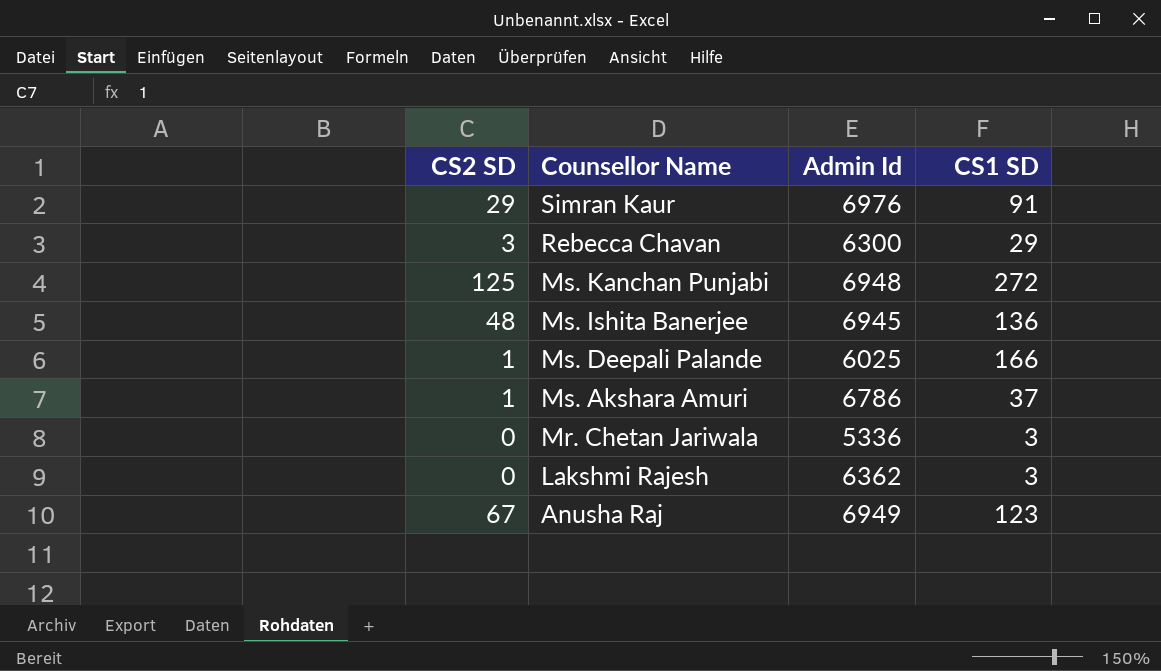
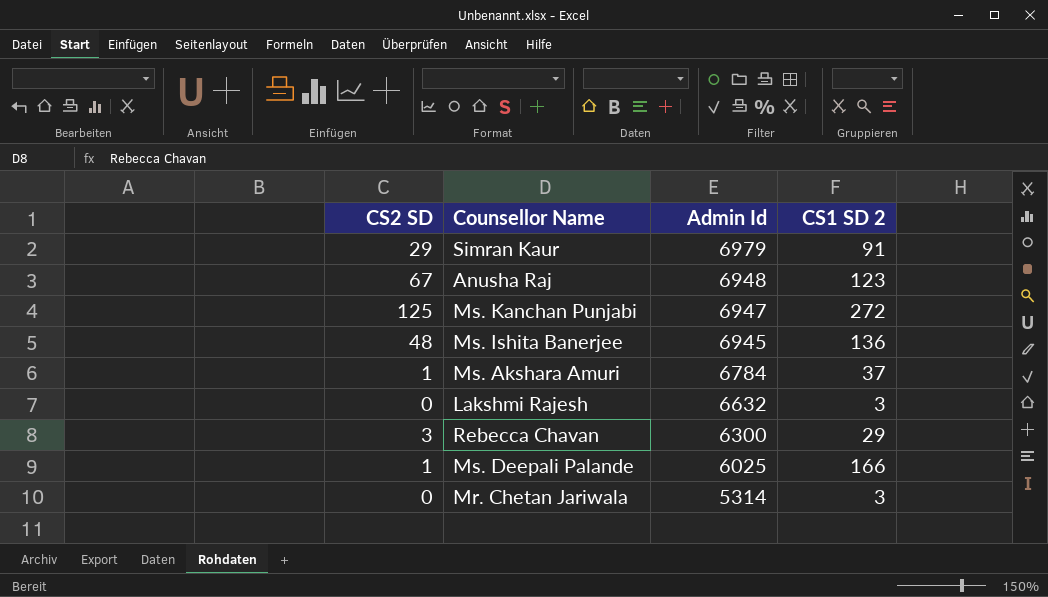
row order: Counsellor Name descending -> Admin Id descending
column name: CS1 SD -> CS1 SD 2
Simran Kaur | Admin Id: 6976 -> 6979
Anusha Raj | Admin Id: 6949 -> 6948
Ms. Kanchan Punjabi | Admin Id: 6948 -> 6947
Ms. Akshara Amuri | Admin Id: 6786 -> 6784
Lakshmi Rajesh | Admin Id: 6362 -> 6632
Mr. Chetan Jariwala | Admin Id: 5336 -> 5314

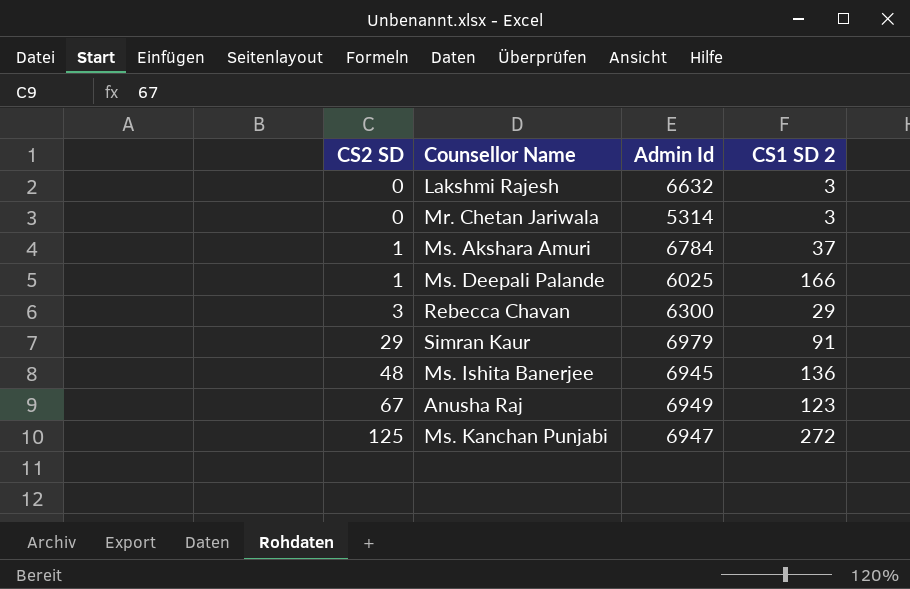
row order: Admin Id descending -> CS2 SD ascending
Anusha Raj | Admin Id: 6948 -> 6949

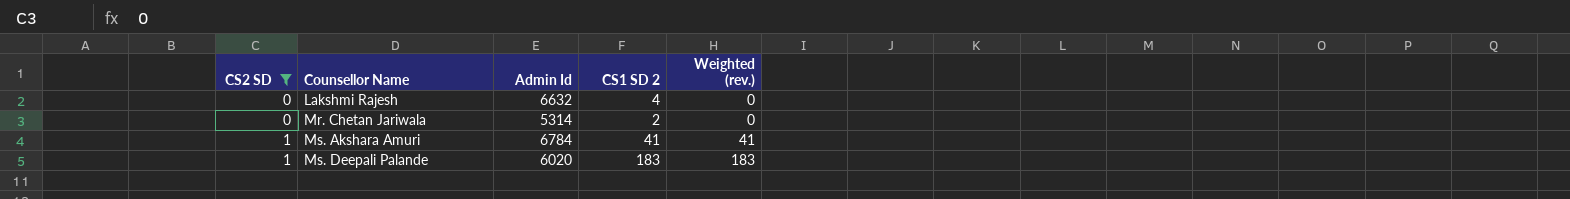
filter: none -> CS2 SD <= 1
column Weighted (rev.) | formula: none -> [CS2 SD] * [CS1 SD 2]
Lakshmi Rajesh | CS1 SD 2: 3 -> 4
Mr. Chetan Jariwala | CS1 SD 2: 3 -> 2
Ms. Akshara Amuri | CS1 SD 2: 37 -> 41
Ms. Deepali Palande | Admin Id: 6025 -> 6020
Ms. Deepali Palande | CS1 SD 2: 166 -> 183

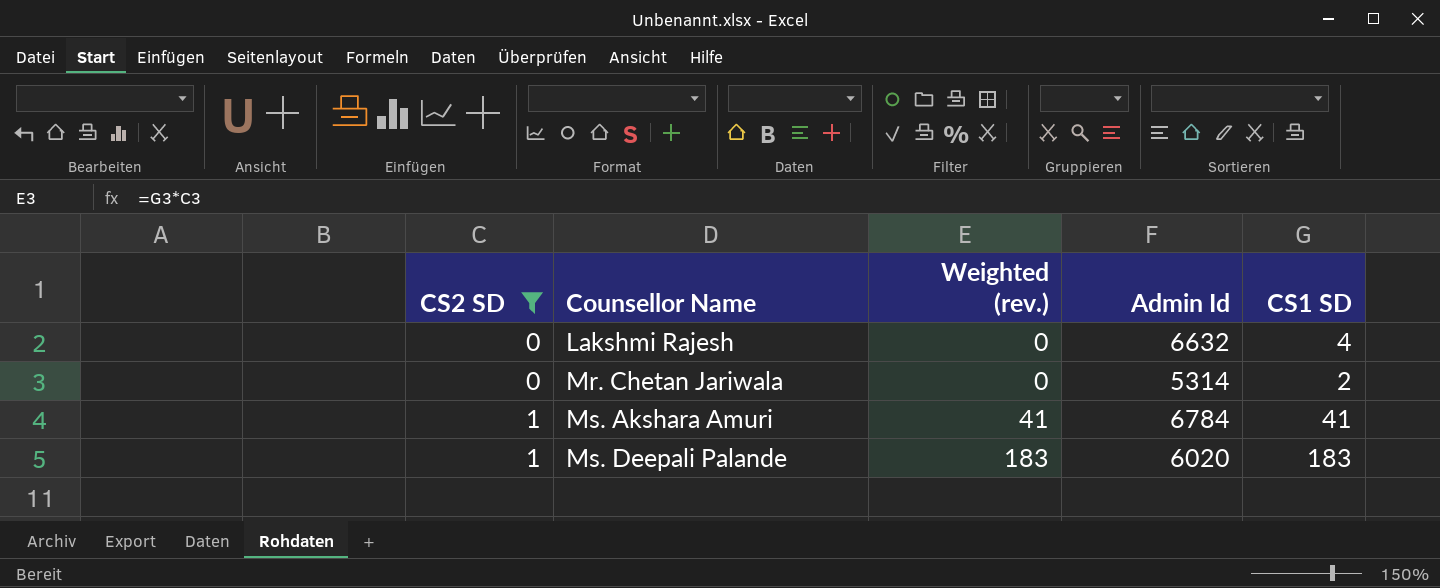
column Weighted (rev.) | position: 5 -> 3
column name: CS1 SD 2 -> CS1 SD

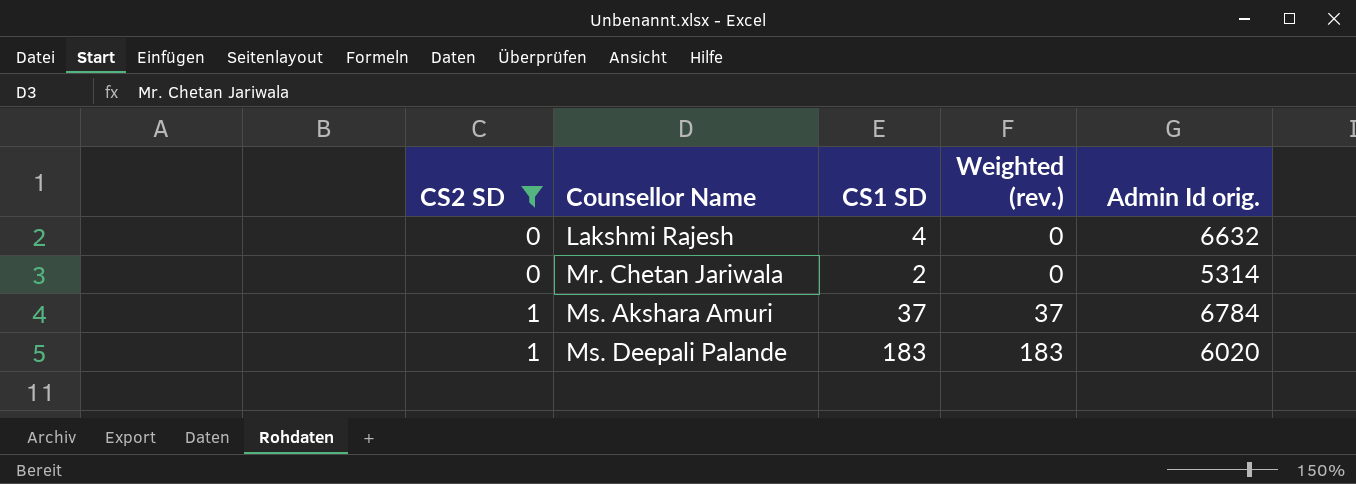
column CS1 SD | position: 5 -> 3
column name: Admin Id -> Admin Id orig.
Ms. Akshara Amuri | CS1 SD: 41 -> 37
Ms. Akshara Amuri | Weighted (rev.): 41 -> 37

